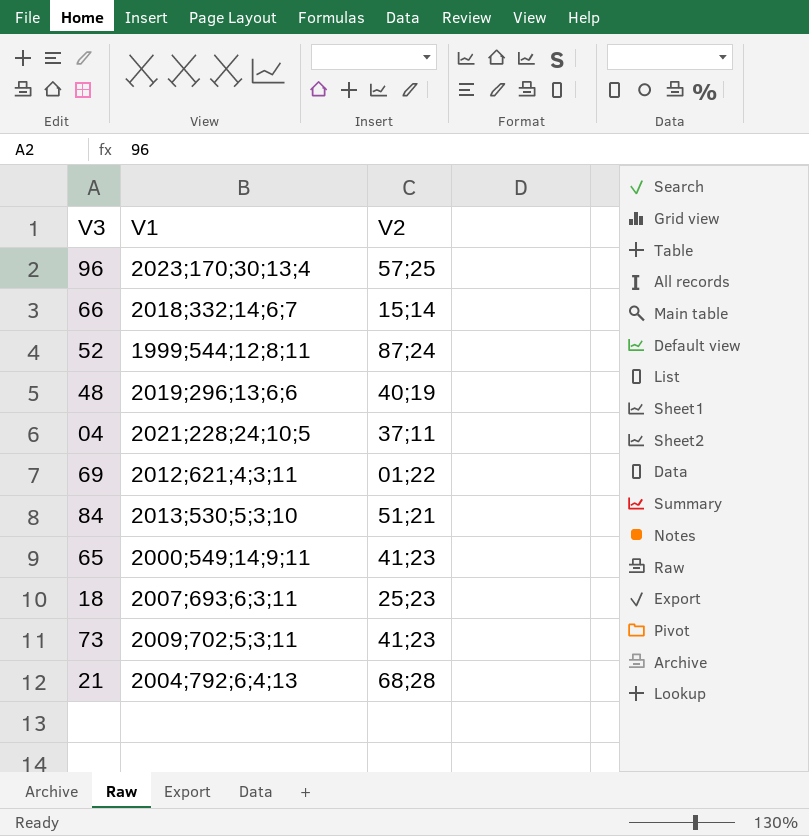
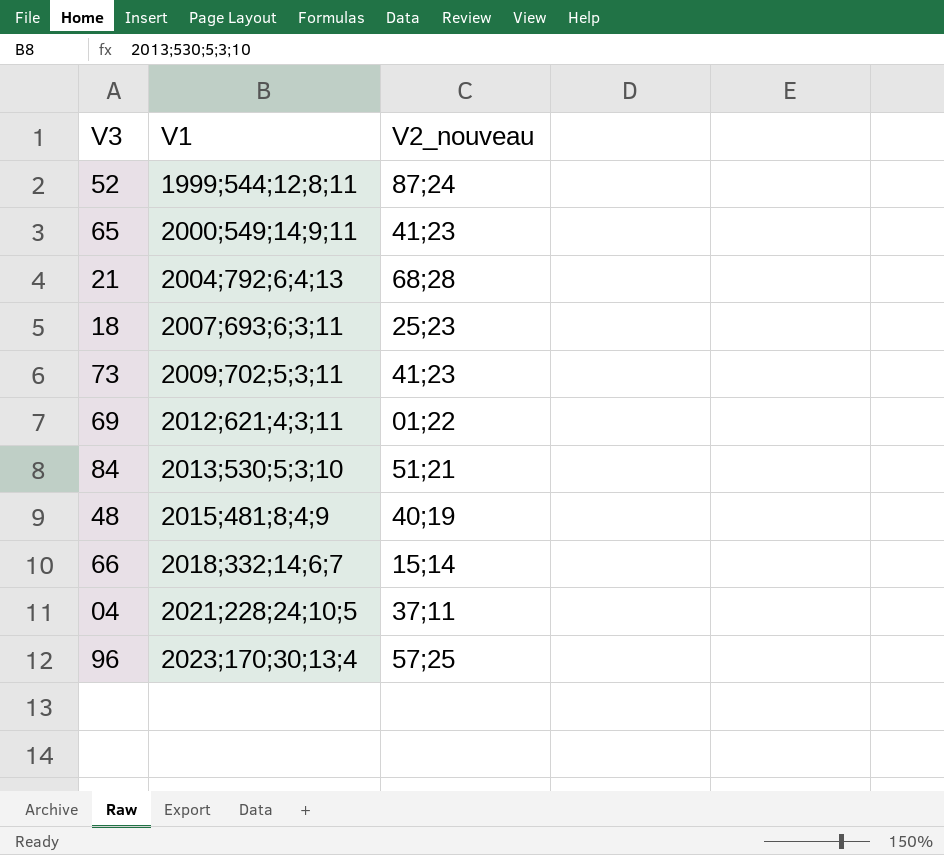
row order: none -> V1 ascending
column name: V2 -> V2_nouveau
48 | V1: 2019;296;13;6;6 -> 2015;481;8;4;9

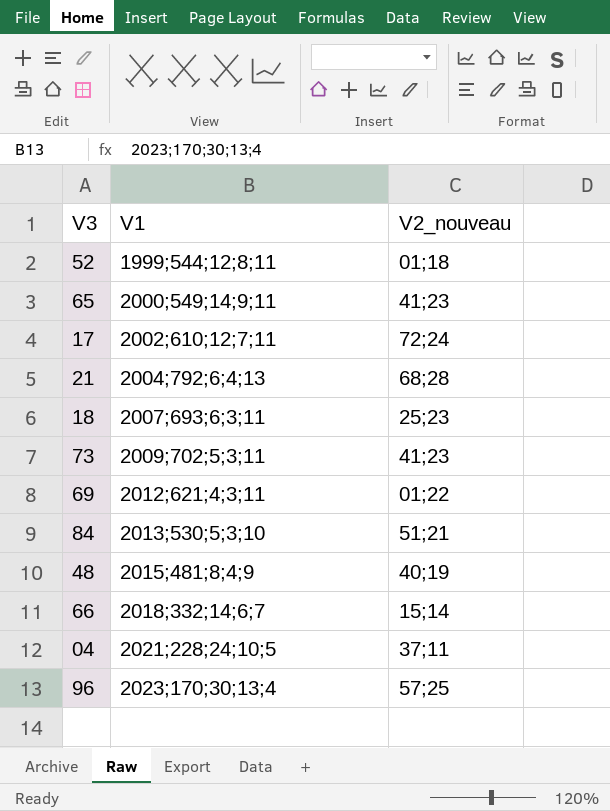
52 | V2_nouveau: 87;24 -> 01;18
row 17: none -> 2002;610;12;7;11 | 72;24

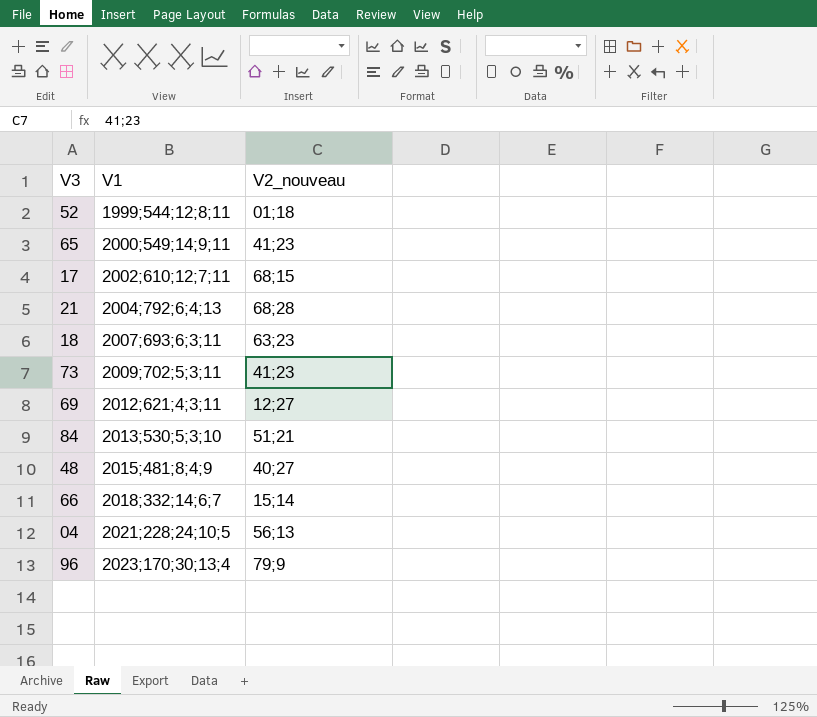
17 | V2_nouveau: 72;24 -> 68;15
18 | V2_nouveau: 25;23 -> 63;23
69 | V2_nouveau: 01;22 -> 12;27
48 | V2_nouveau: 40;19 -> 40;27
04 | V2_nouveau: 37;11 -> 56;13
96 | V2_nouveau: 57;25 -> 79;9

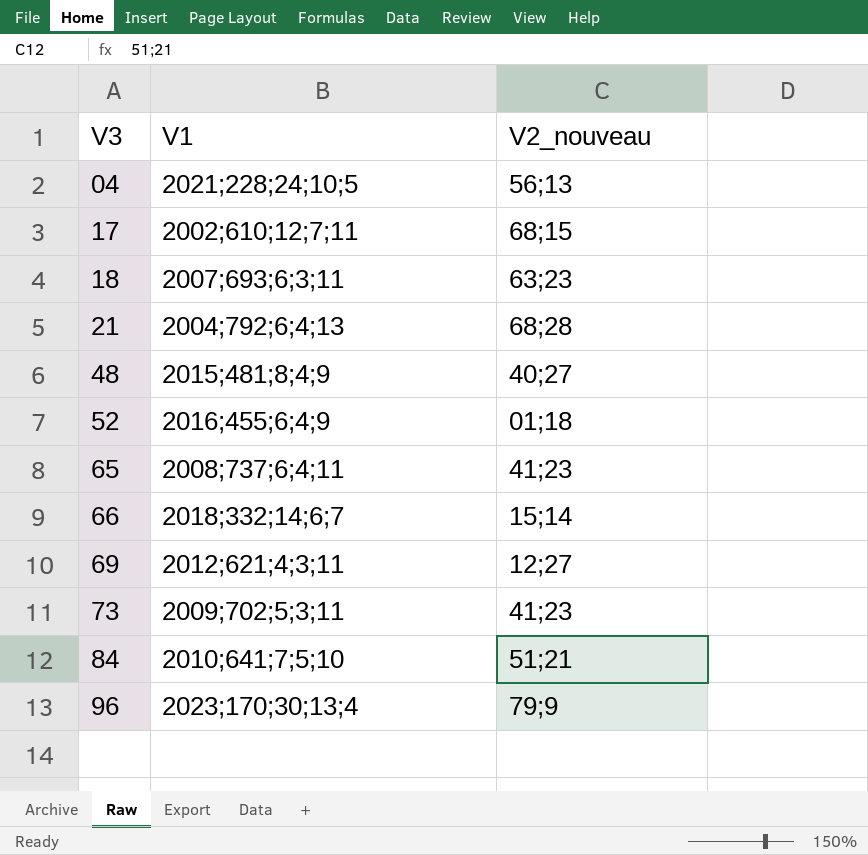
row order: V1 ascending -> V3 ascending
52 | V1: 1999;544;12;8;11 -> 2016;455;6;4;9
65 | V1: 2000;549;14;9;11 -> 2008;737;6;4;11
84 | V1: 2013;530;5;3;10 -> 2010;641;7;5;10

